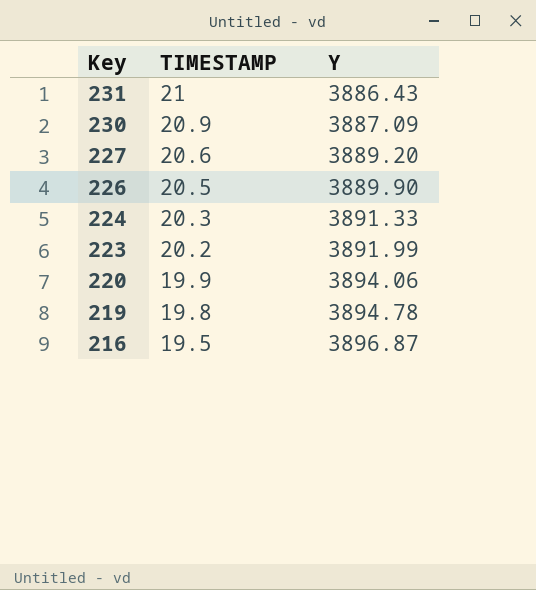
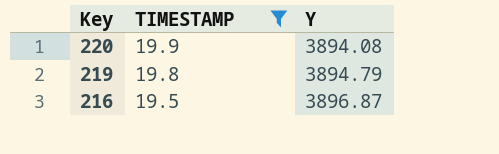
filter: none -> TIMESTAMP <= 19.9
220 | Y: 3894.06 -> 3894.08
219 | Y: 3894.78 -> 3894.79

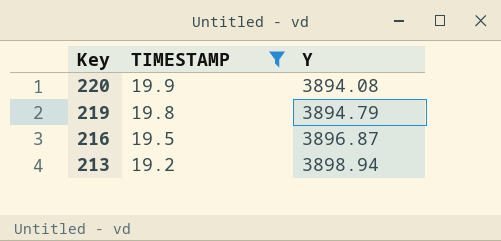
row 213: none -> 19.2 | 3898.94

